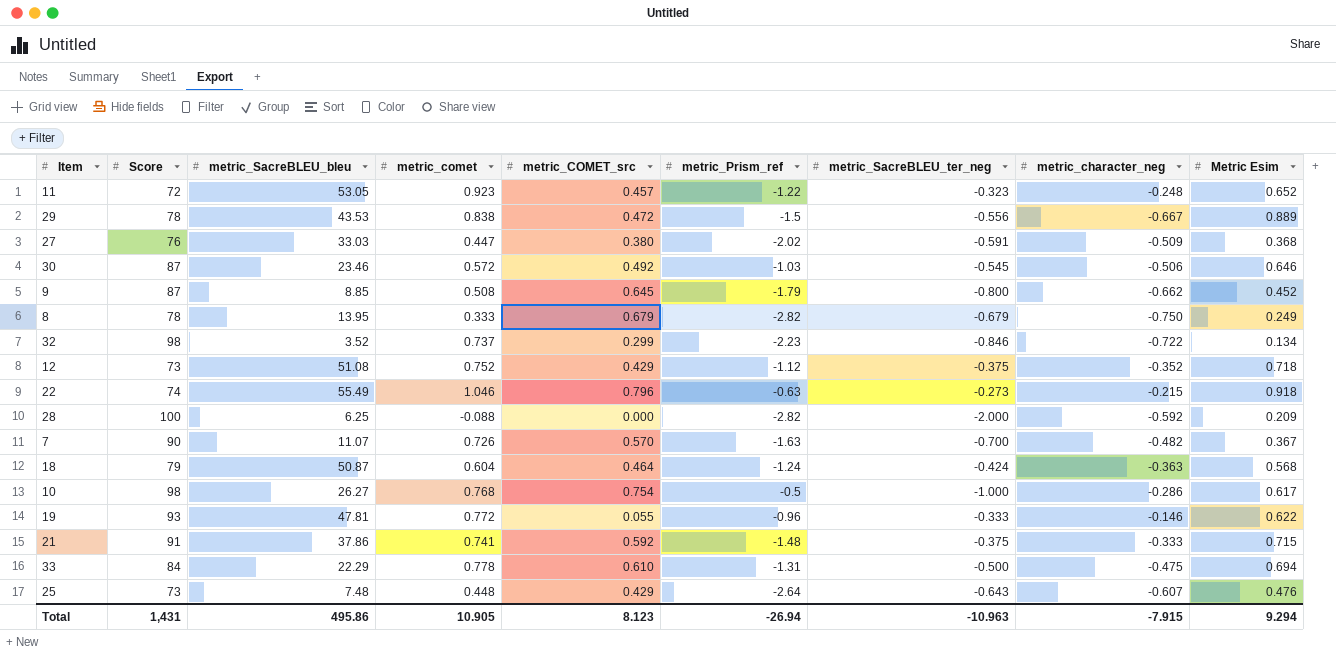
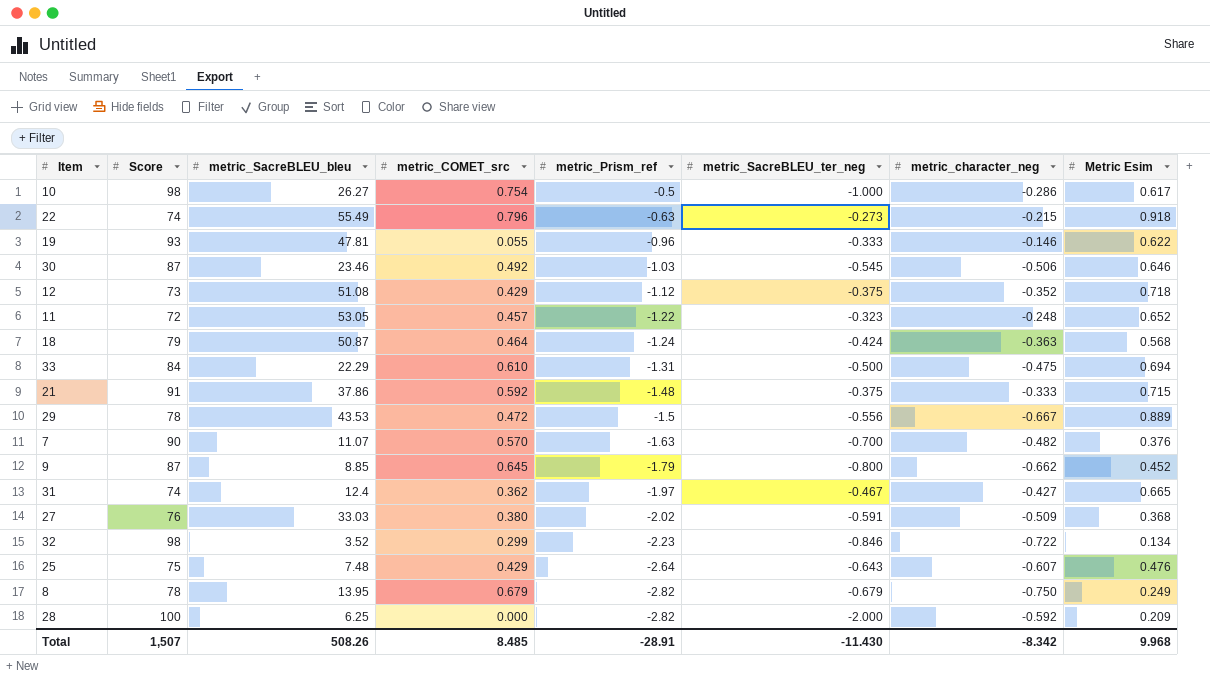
row order: none -> metric_Prism_ref descending
column metric_comet | position: 4 -> none
7 | Metric Esim: 0.367 -> 0.376
row 31: none -> 74 | 12.4 | 0.362 | -1.97 | -0.467 | -0.427 | 0.665
25 | Score: 73 -> 75
Total | Score: 1,431 -> 1,507
Total | metric_SacreBLEU_bleu: 495.86 -> 508.26
Total | metric_COMET_src: 8.123 -> 8.485
Total | metric_Prism_ref: -26.94 -> -28.91
Total | metric_SacreBLEU_ter_neg: -10.963 -> -11.430
Total | metric_character_neg: -7.915 -> -8.342
Total | Metric Esim: 9.294 -> 9.968

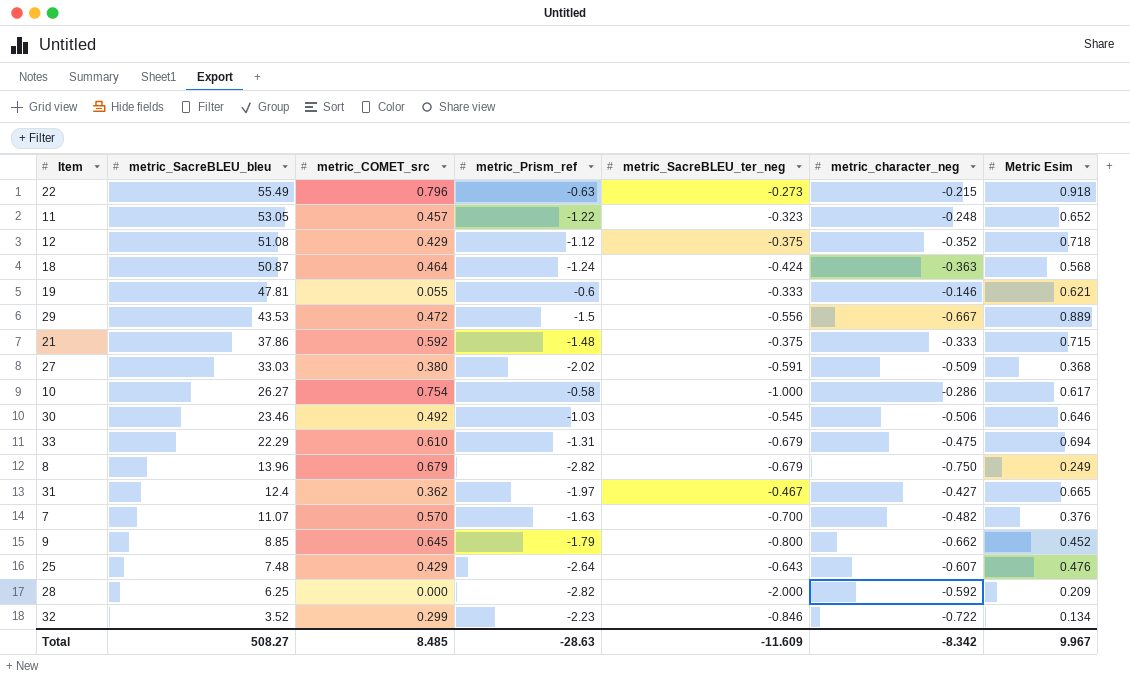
row order: metric_Prism_ref descending -> metric_SacreBLEU_bleu descending
column Score | position: 2 -> none
19 | metric_Prism_ref: -0.96 -> -0.6
19 | Metric Esim: 0.622 -> 0.621
10 | metric_Prism_ref: -0.5 -> -0.58
33 | metric_SacreBLEU_ter_neg: -0.500 -> -0.679
8 | metric_SacreBLEU_bleu: 13.95 -> 13.96
Total | metric_SacreBLEU_bleu: 508.26 -> 508.27
Total | metric_Prism_ref: -28.91 -> -28.63
Total | metric_SacreBLEU_ter_neg: -11.430 -> -11.609
Total | Metric Esim: 9.968 -> 9.967

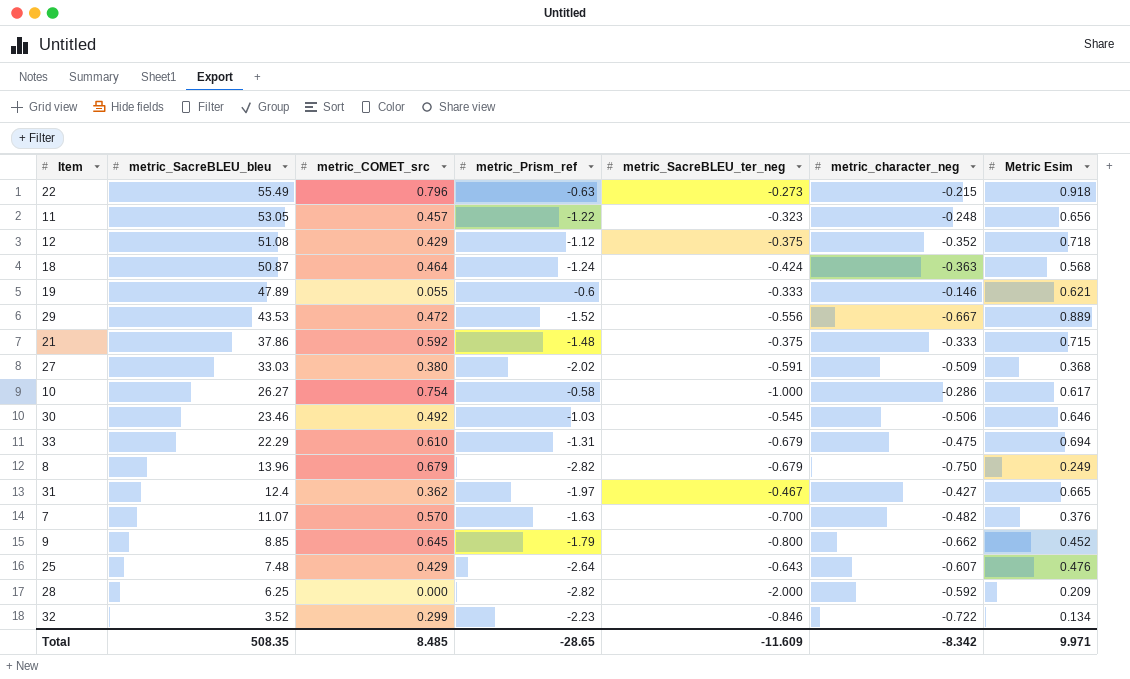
11 | Metric Esim: 0.652 -> 0.656
19 | metric_SacreBLEU_bleu: 47.81 -> 47.89
29 | metric_Prism_ref: -1.5 -> -1.52
Total | metric_SacreBLEU_bleu: 508.27 -> 508.35
Total | metric_Prism_ref: -28.63 -> -28.65
Total | Metric Esim: 9.967 -> 9.971

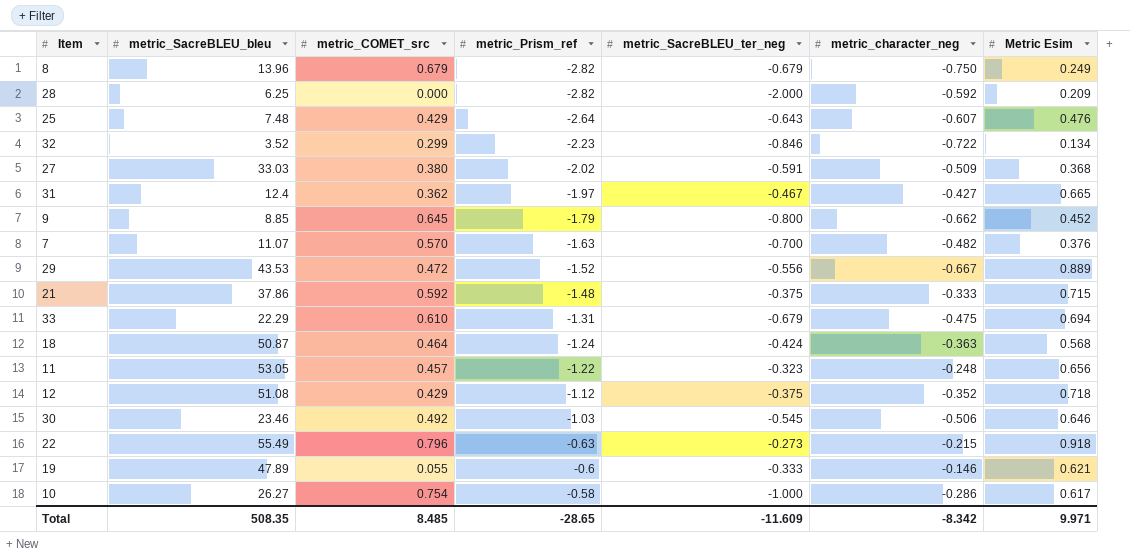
row order: metric_SacreBLEU_bleu descending -> metric_Prism_ref ascending

